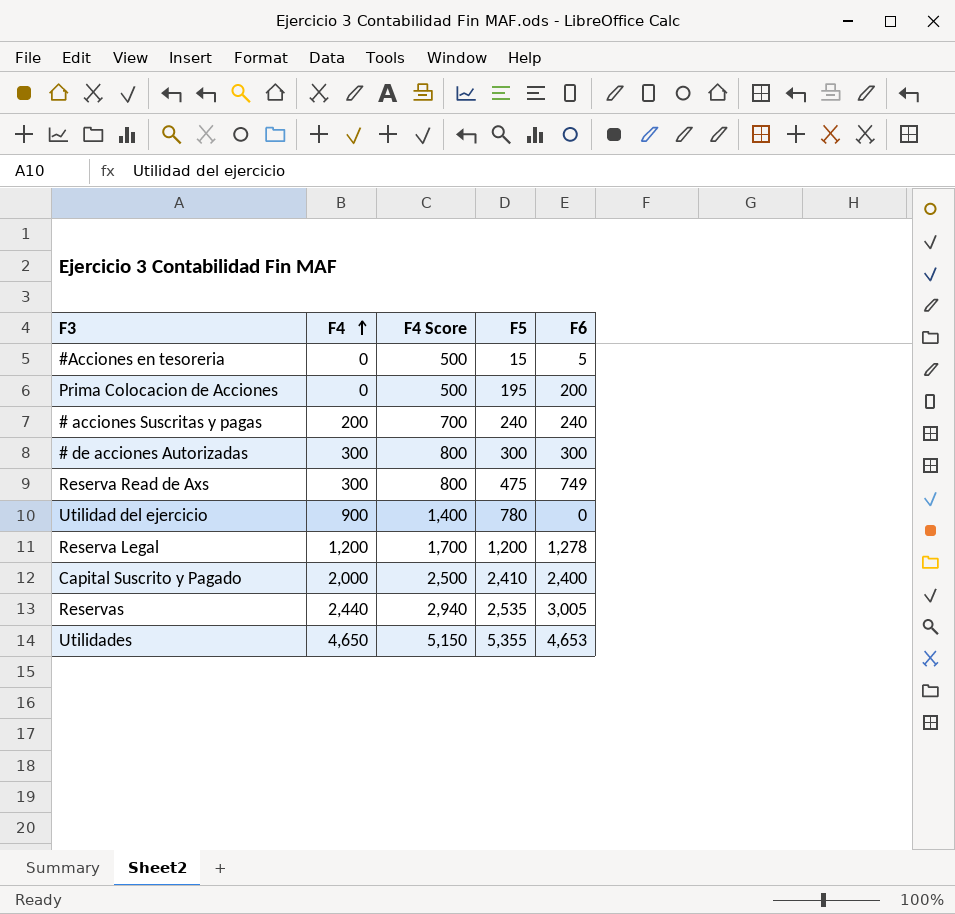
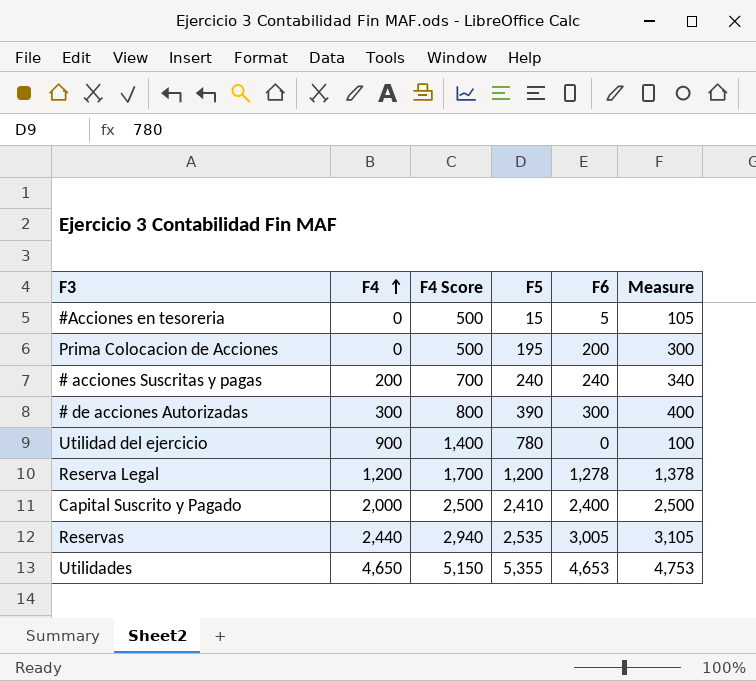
column Measure | formula: none -> [F6] + 100
row Reserva Read de Axs: 300 | 800 | 475 | 749 -> none
# de acciones Autorizadas | F5: 300 -> 390

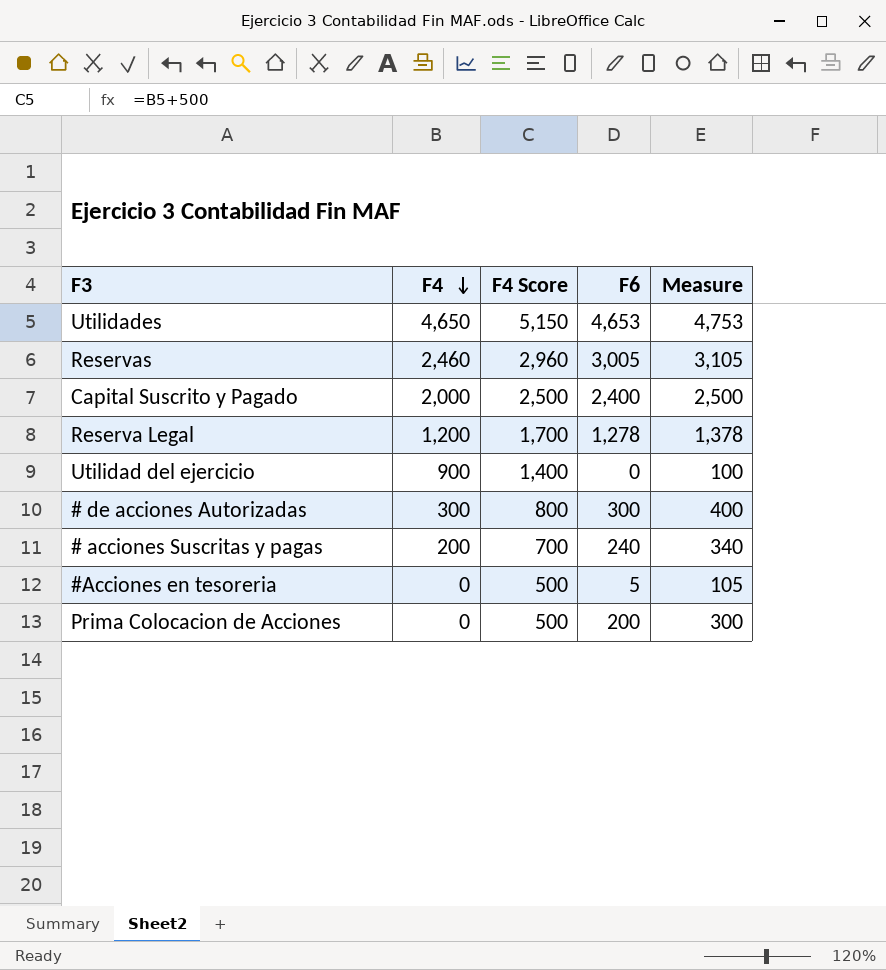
row order: F4 ascending -> F4 descending
column F5 | position: 4 -> none
Reservas | F4: 2,440 -> 2,460
Reservas | F4 Score: 2,940 -> 2,960

